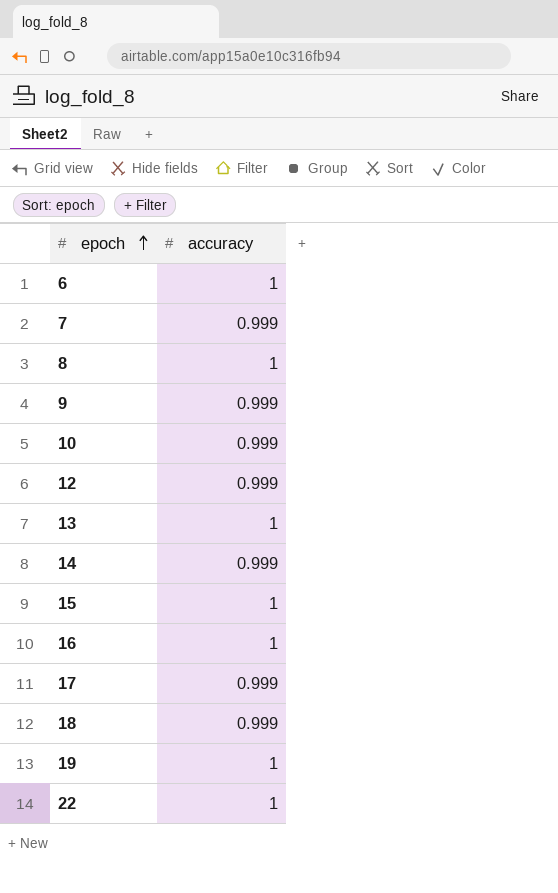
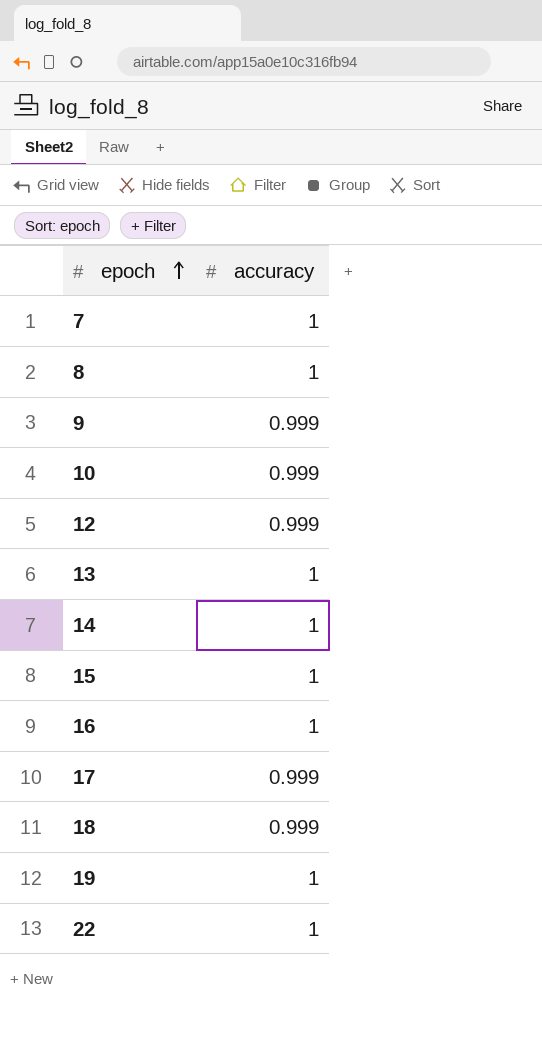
row 6: 1 -> none
7 | accuracy: 0.999 -> 1
14 | accuracy: 0.999 -> 1

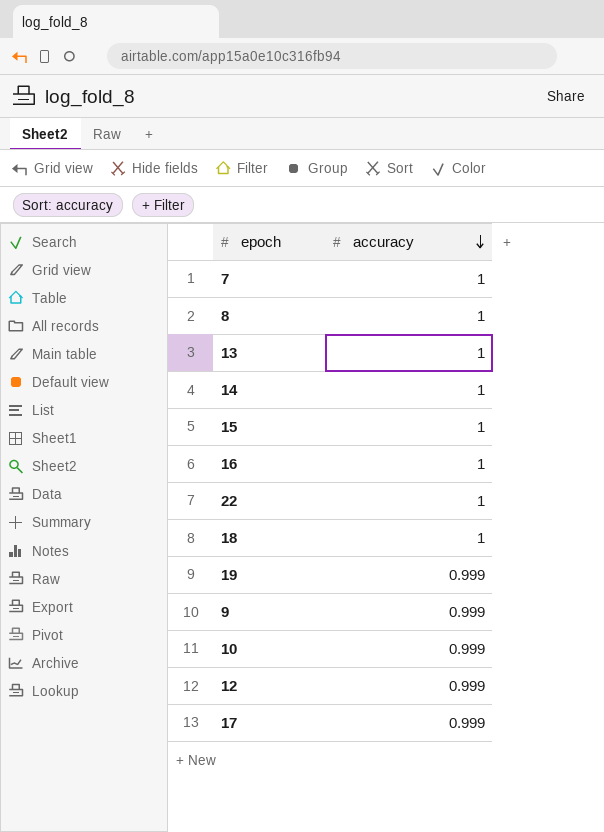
row order: epoch ascending -> accuracy descending
18 | accuracy: 0.999 -> 1
19 | accuracy: 1 -> 0.999

